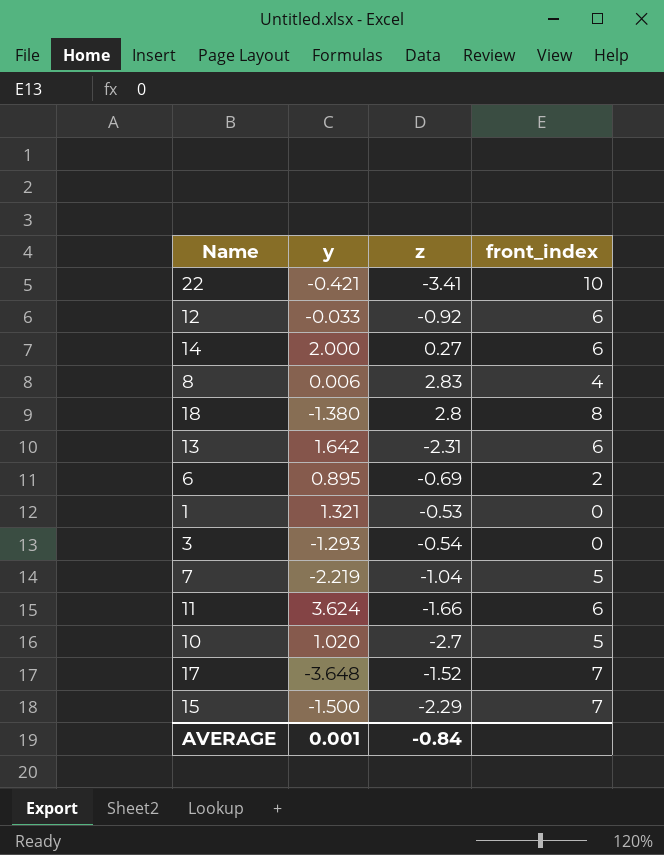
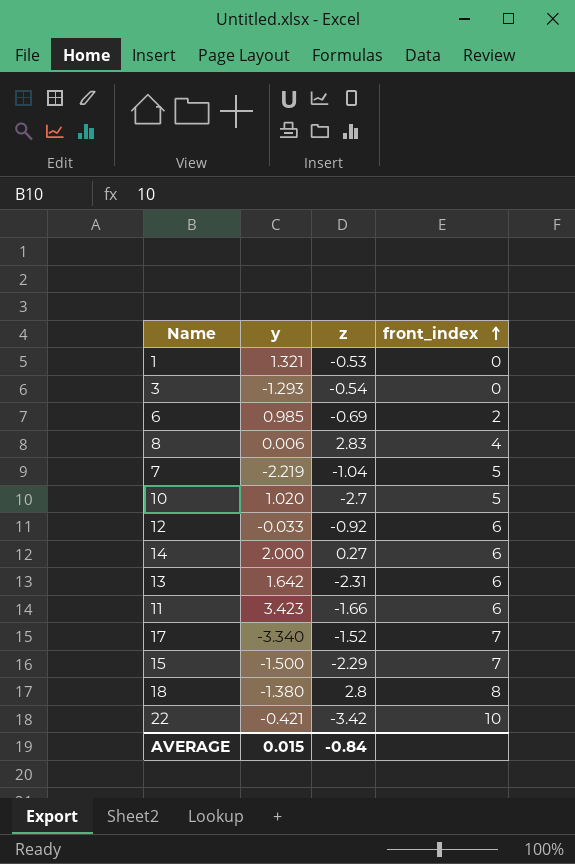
row order: none -> front_index ascending
6 | y: 0.895 -> 0.985
11 | y: 3.624 -> 3.423
17 | y: -3.648 -> -3.340
22 | z: -3.41 -> -3.42
AVERAGE | y: 0.001 -> 0.015

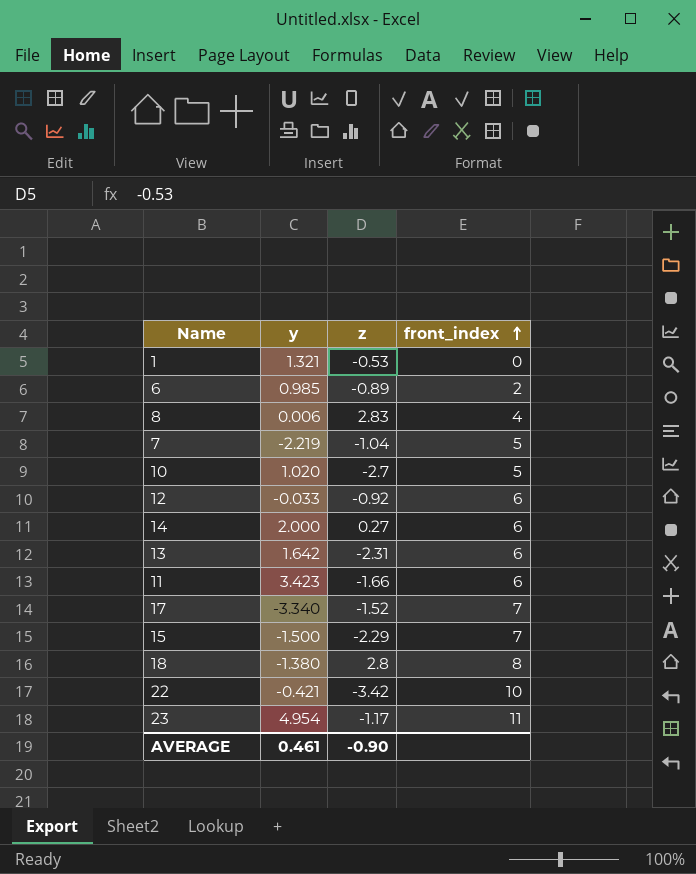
row 3: -1.293 | -0.54 | 0 -> none
6 | z: -0.69 -> -0.89
row 23: none -> 4.954 | -1.17 | 11
AVERAGE | y: 0.015 -> 0.461
AVERAGE | z: -0.84 -> -0.90

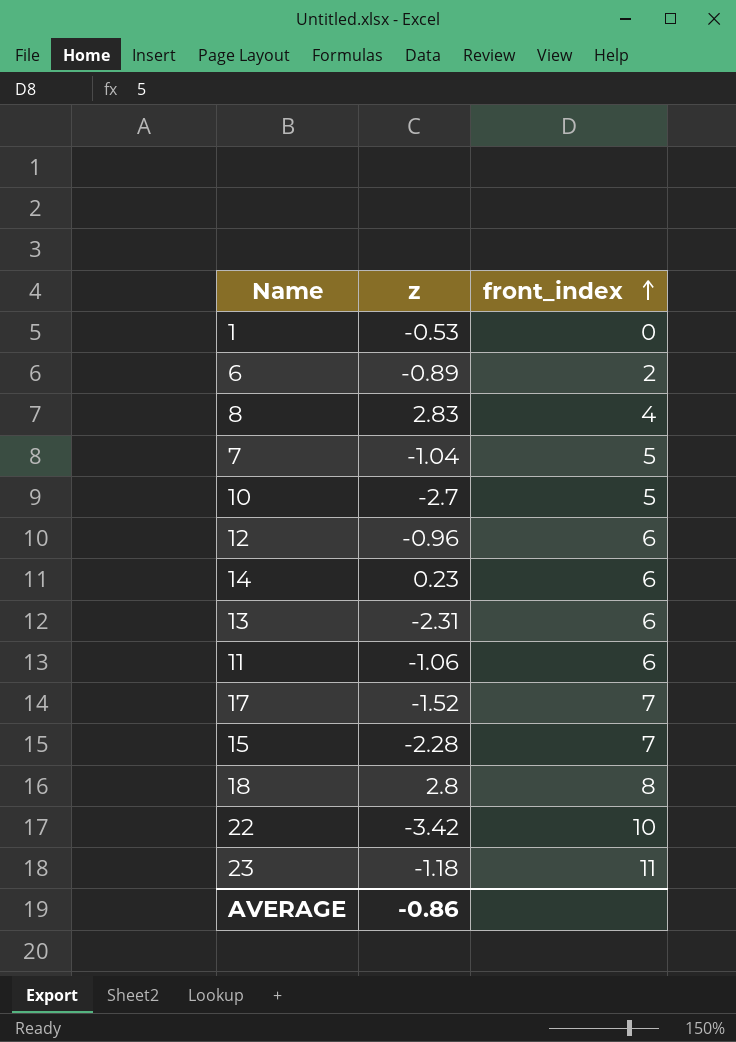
column y | position: 2 -> none
12 | z: -0.92 -> -0.96
14 | z: 0.27 -> 0.23
11 | z: -1.66 -> -1.06
15 | z: -2.29 -> -2.28
23 | z: -1.17 -> -1.18
AVERAGE | z: -0.90 -> -0.86

